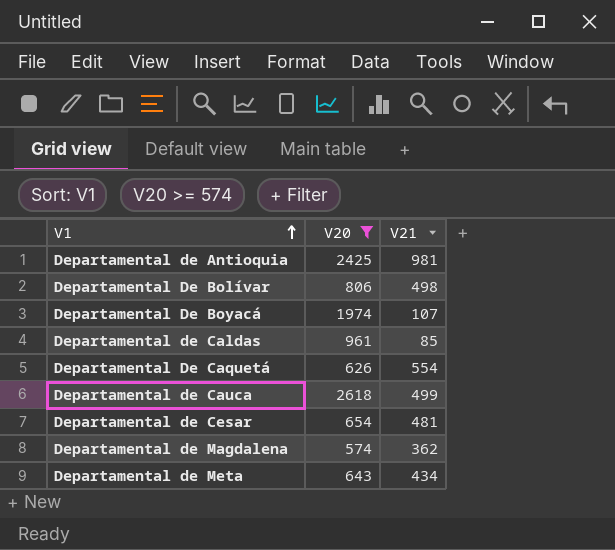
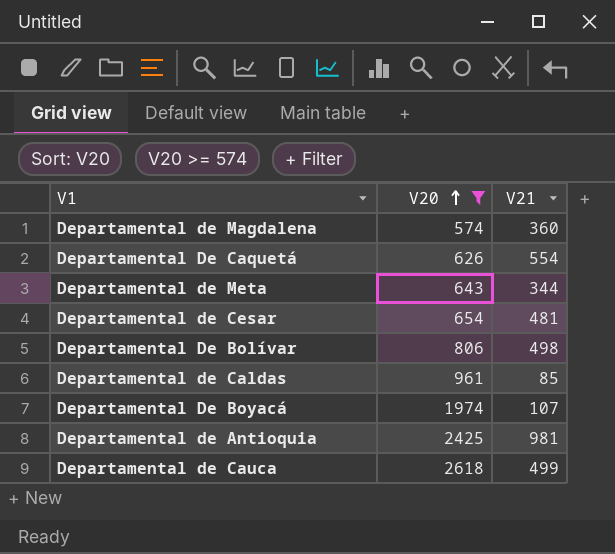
row order: V1 ascending -> V20 ascending
Departamental de Magdalena | V21: 362 -> 360
Departamental de Meta | V21: 434 -> 344

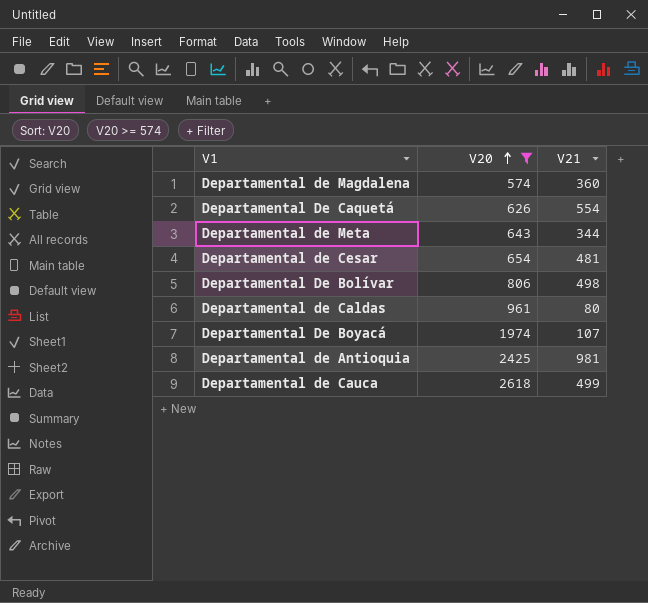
Departamental de Caldas | V21: 85 -> 80

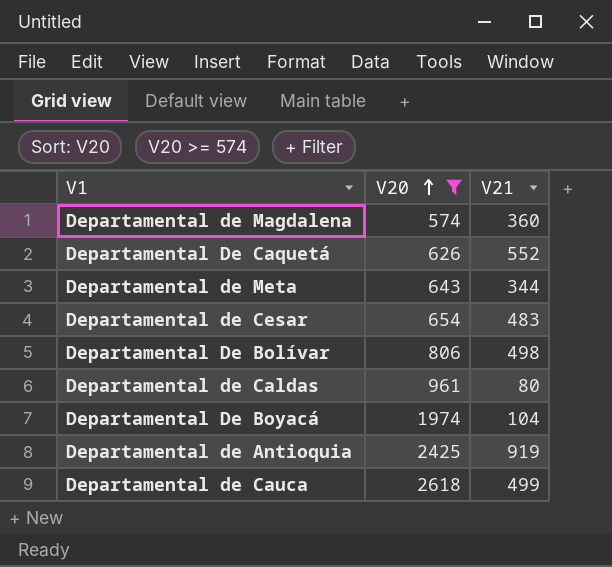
Departamental De Caquetá | V21: 554 -> 552
Departamental de Cesar | V21: 481 -> 483
Departamental De Boyacá | V21: 107 -> 104
Departamental de Antioquia | V21: 981 -> 919

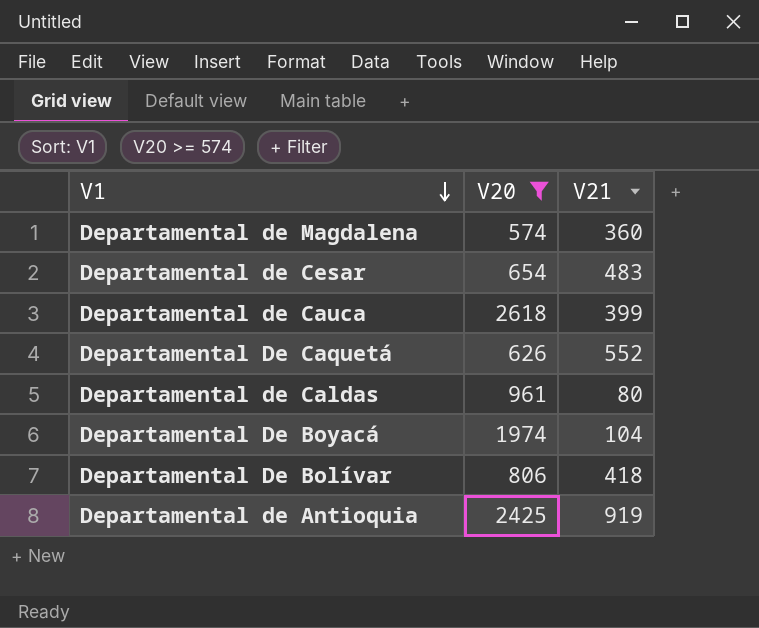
row order: V20 ascending -> V1 descending
row Departamental de Meta: 643 | 344 -> none
Departamental de Cauca | V21: 499 -> 399
Departamental De Bolívar | V21: 498 -> 418

